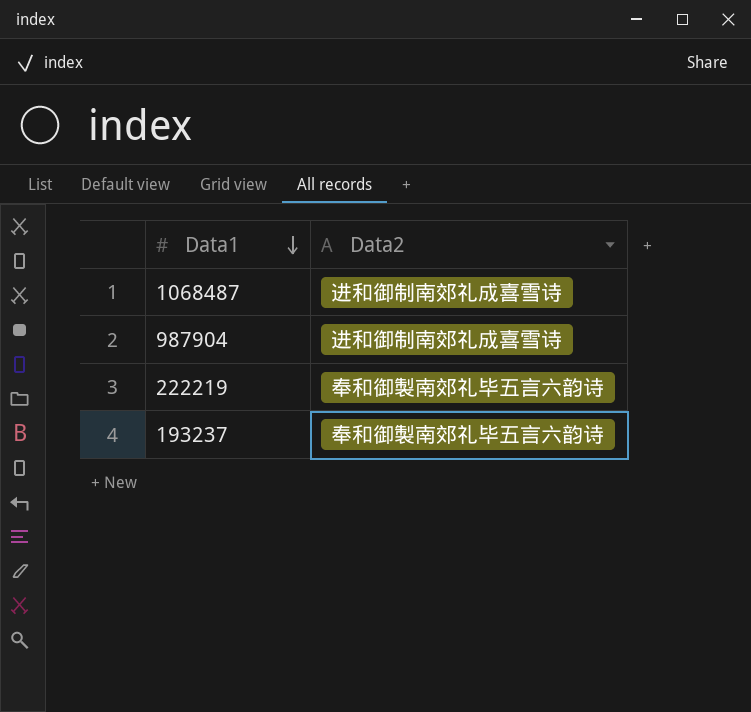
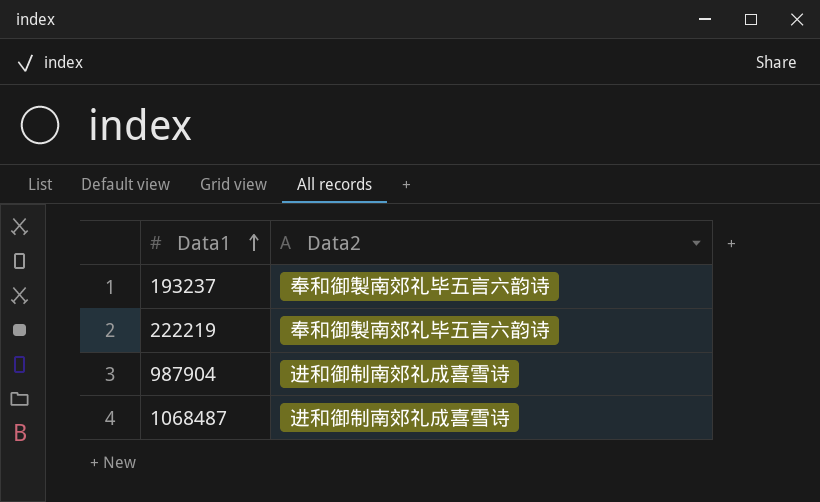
row order: Data1 descending -> Data1 ascending

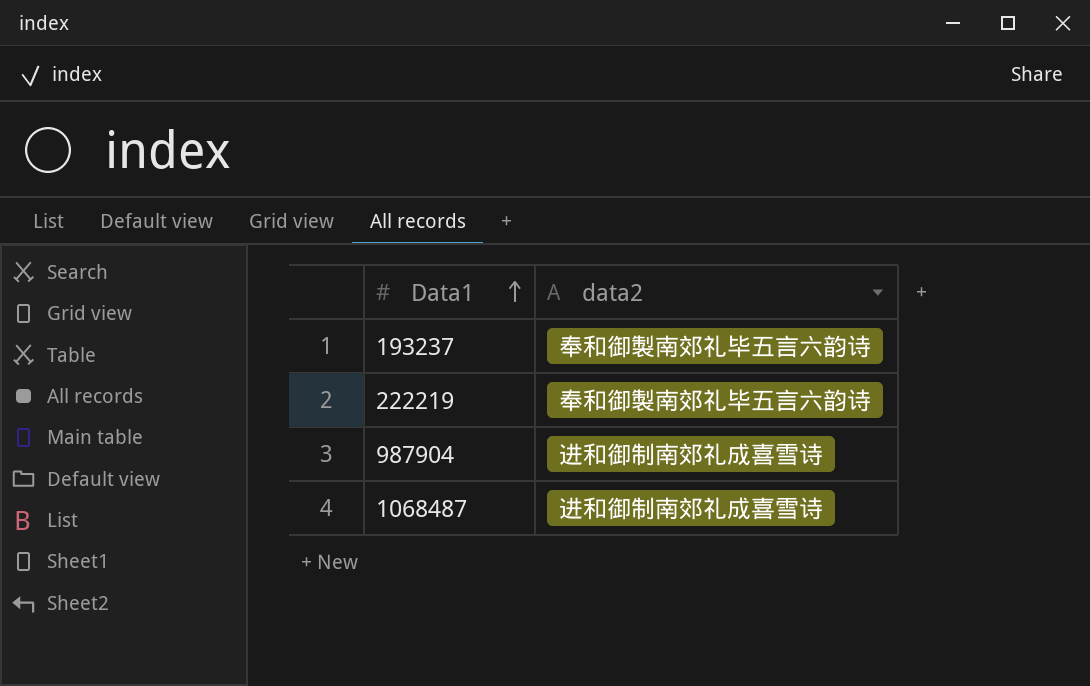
column name: Data2 -> data2

